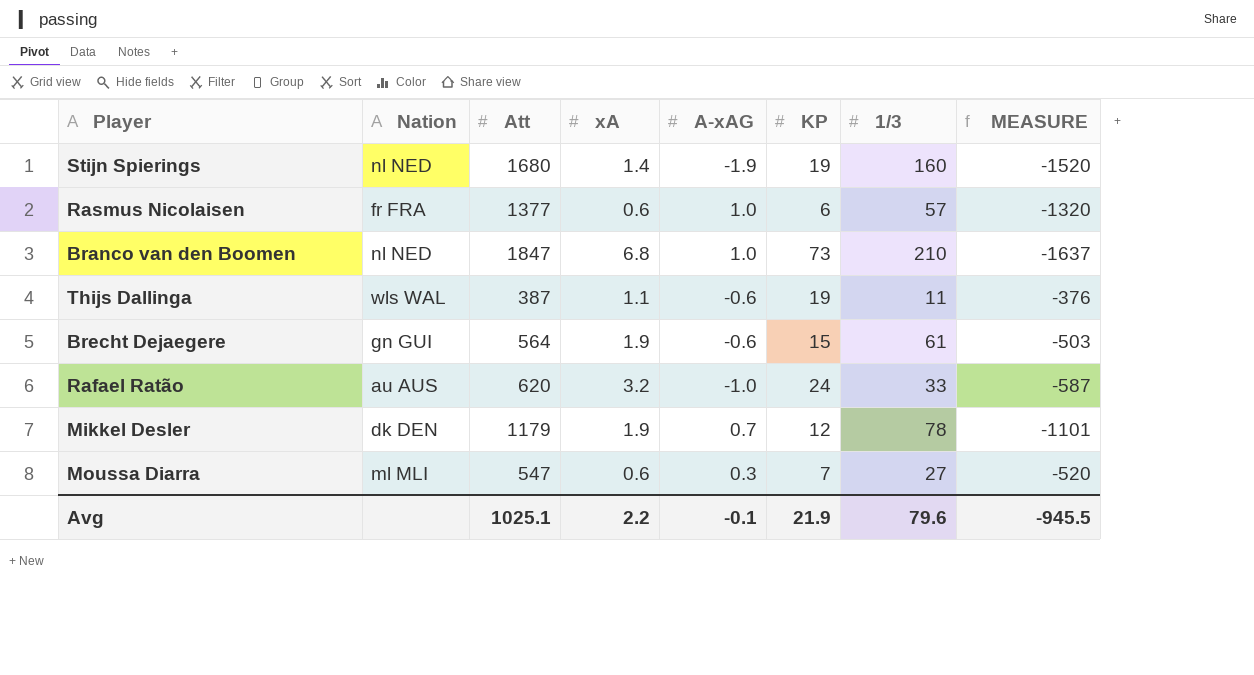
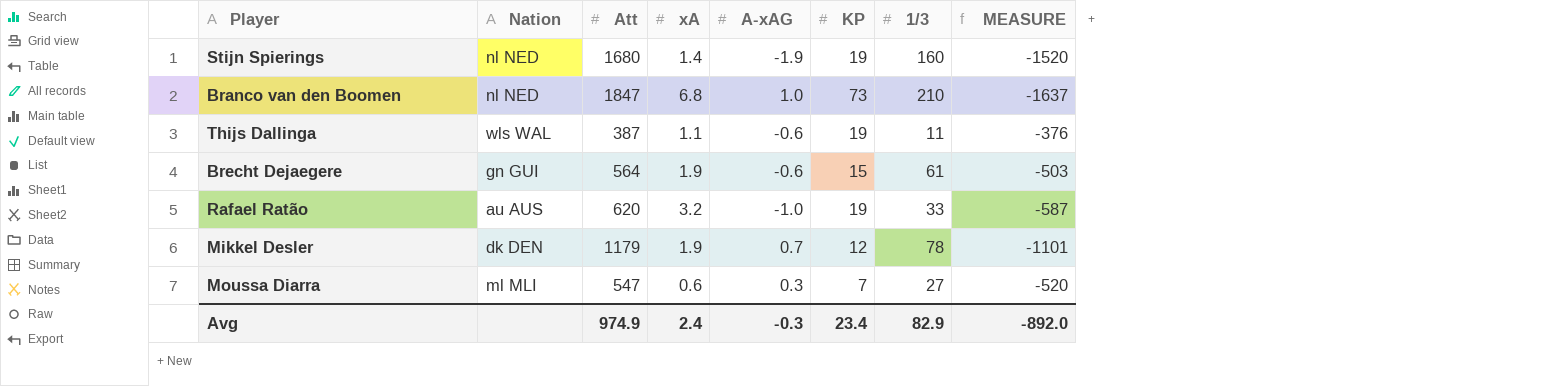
row Rasmus Nicolaisen: fr FRA | 1377 | 0.6 | 1.0 | 6 | 57 | -1320 -> none
Rafael Ratão | KP: 24 -> 19
Avg | Att: 1025.1 -> 974.9
Avg | xA: 2.2 -> 2.4
Avg | A-xAG: -0.1 -> -0.3
Avg | KP: 21.9 -> 23.4
Avg | 1/3: 79.6 -> 82.9
Avg | MEASURE: -945.5 -> -892.0

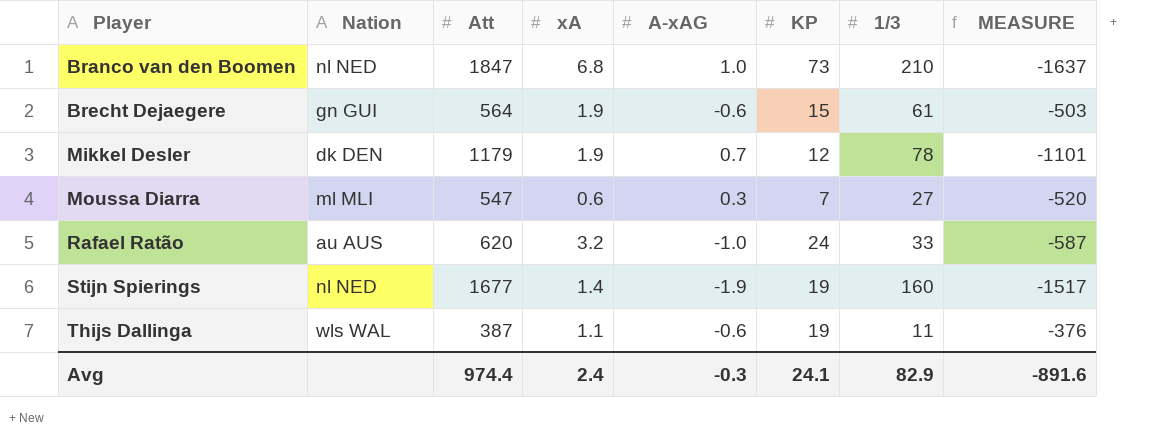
row order: none -> Player ascending
Rafael Ratão | KP: 19 -> 24
Stijn Spierings | Att: 1680 -> 1677
Stijn Spierings | MEASURE: -1520 -> -1517
Avg | Att: 974.9 -> 974.4
Avg | KP: 23.4 -> 24.1
Avg | MEASURE: -892.0 -> -891.6

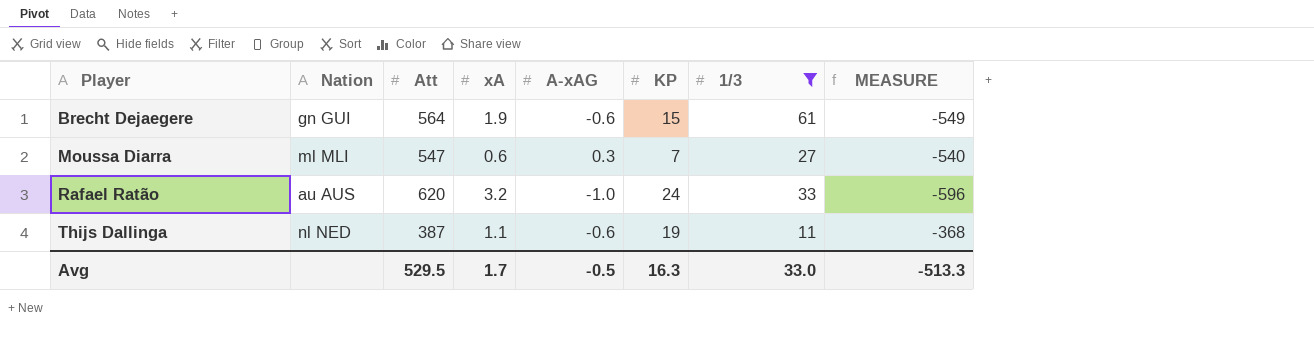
filter: none -> 1/3 <= 61
column MEASURE | formula: [1/3] - [Att] -> [KP] - [Att]
Thijs Dallinga | Nation: wls WAL -> nl NED
Avg | Att: 974.4 -> 529.5
Avg | xA: 2.4 -> 1.7
Avg | A-xAG: -0.3 -> -0.5
Avg | KP: 24.1 -> 16.3
Avg | 1/3: 82.9 -> 33.0
Avg | MEASURE: -891.6 -> -513.3

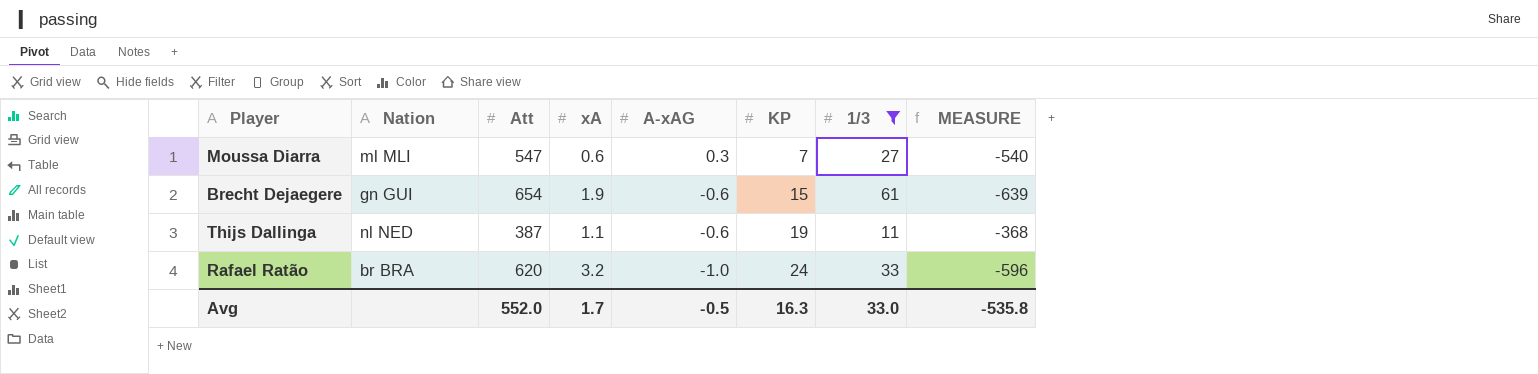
row order: Player ascending -> A-xAG descending
Brecht Dejaegere | Att: 564 -> 654
Brecht Dejaegere | MEASURE: -549 -> -639
Rafael Ratão | Nation: au AUS -> br BRA
Avg | Att: 529.5 -> 552.0
Avg | MEASURE: -513.3 -> -535.8

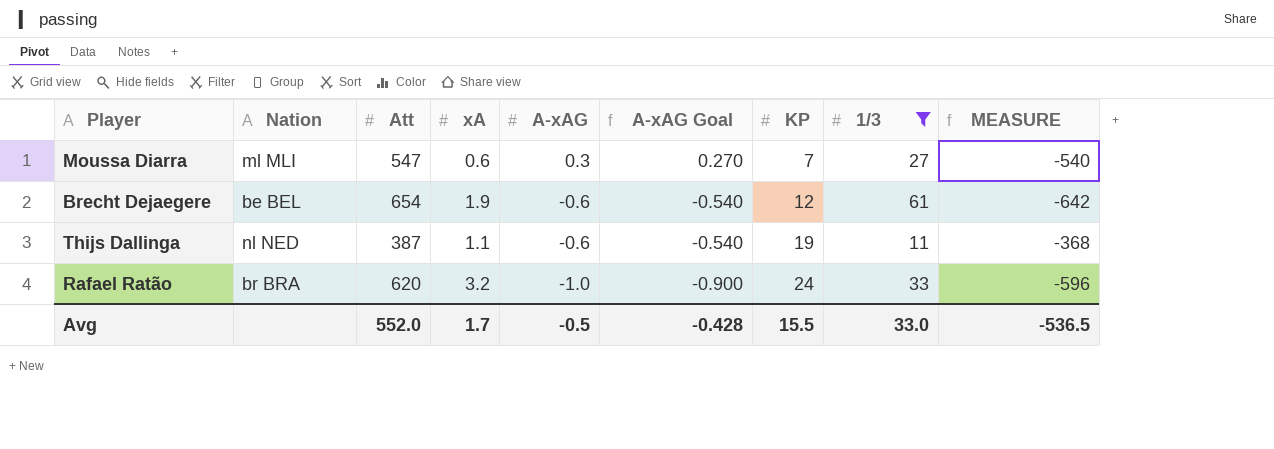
column A-xAG Goal | formula: none -> [A-xAG] * 0.9
Brecht Dejaegere | Nation: gn GUI -> be BEL
Brecht Dejaegere | KP: 15 -> 12
Brecht Dejaegere | MEASURE: -639 -> -642
Avg | KP: 16.3 -> 15.5
Avg | MEASURE: -535.8 -> -536.5

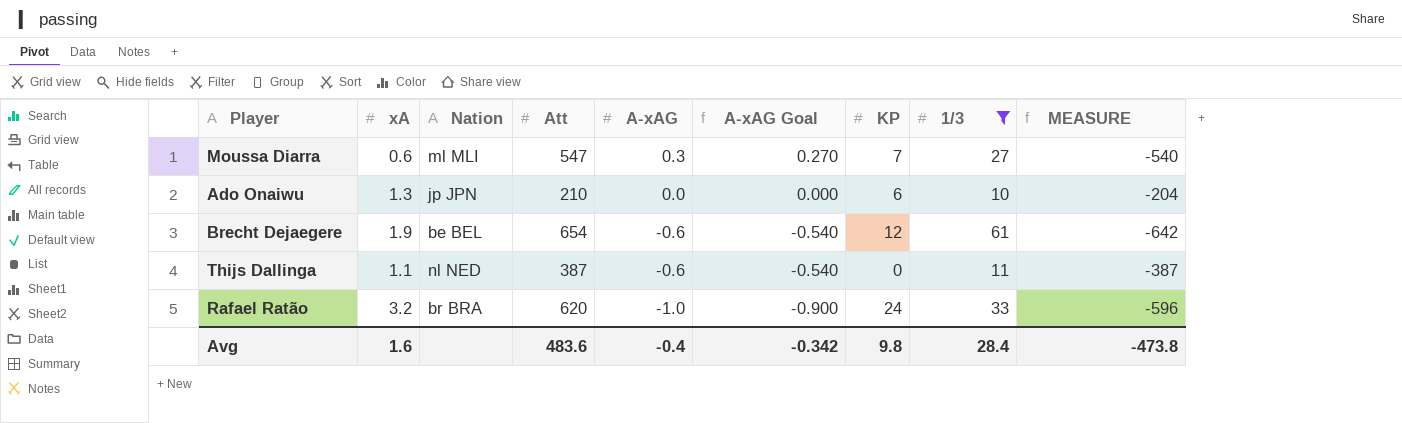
column xA | position: 4 -> 2
row Ado Onaiwu: none -> 1.3 | jp JPN | 210 | 0.0 | 0.000 | 6 | 10 | -204
Thijs Dallinga | KP: 19 -> 0
Thijs Dallinga | MEASURE: -368 -> -387
Avg | xA: 1.7 -> 1.6
Avg | Att: 552.0 -> 483.6
Avg | A-xAG: -0.5 -> -0.4
Avg | A-xAG Goal: -0.428 -> -0.342
Avg | KP: 15.5 -> 9.8
Avg | 1/3: 33.0 -> 28.4
Avg | MEASURE: -536.5 -> -473.8

